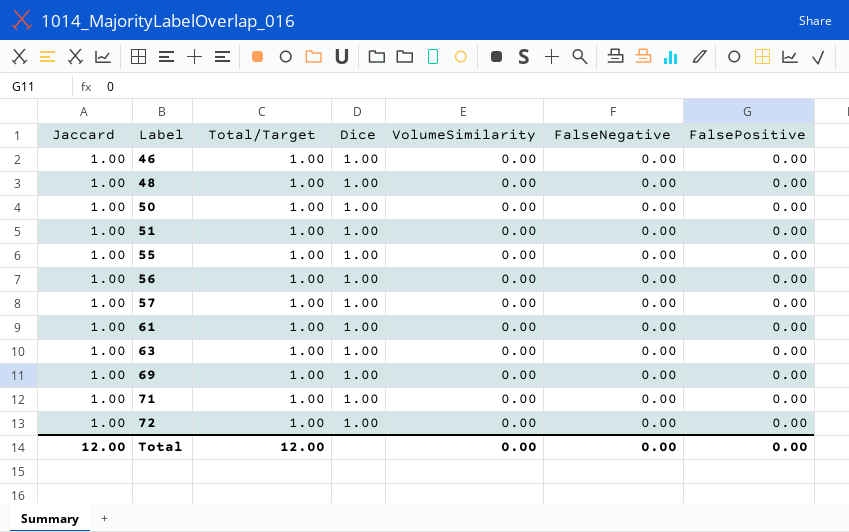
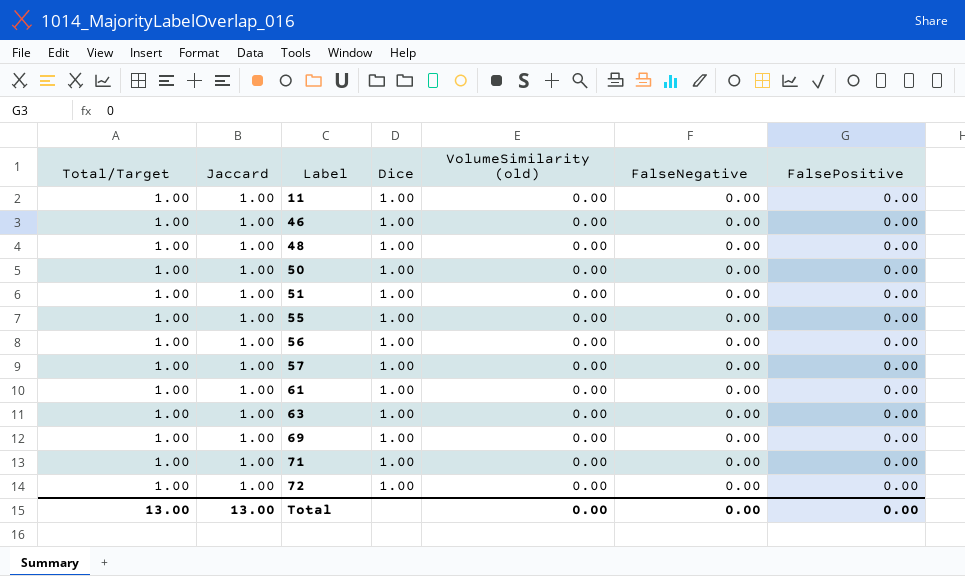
column Total/Target | position: 3 -> 1
column name: VolumeSimilarity -> VolumeSimilarity (old)
row 11: none -> 1.00 | 1.00 | 1.00 | 0.00 | 0.00 | 0.00
Total | Total/Target: 12.00 -> 13.00
Total | Jaccard: 12.00 -> 13.00

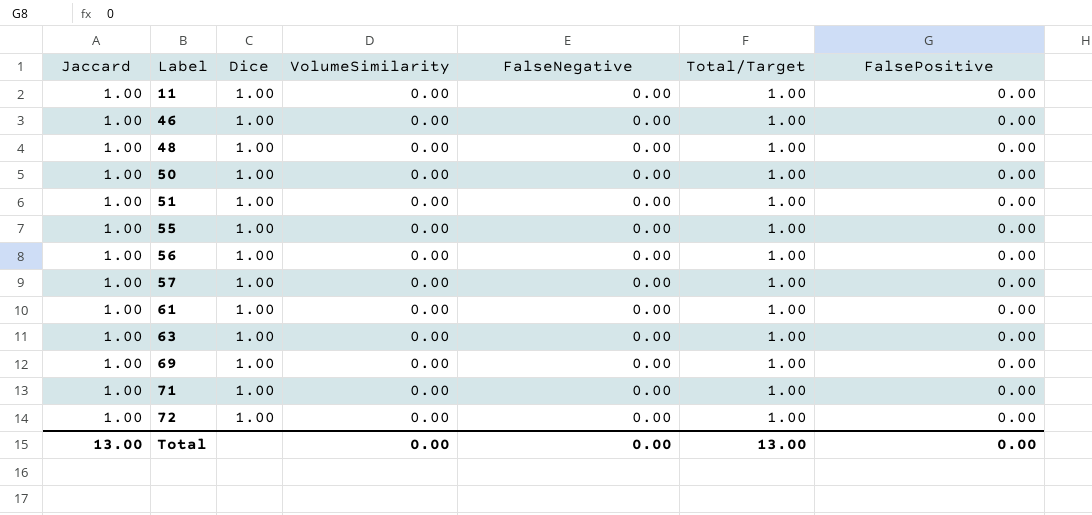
column name: VolumeSimilarity (old) -> VolumeSimilarity
column Total/Target | position: 1 -> 6

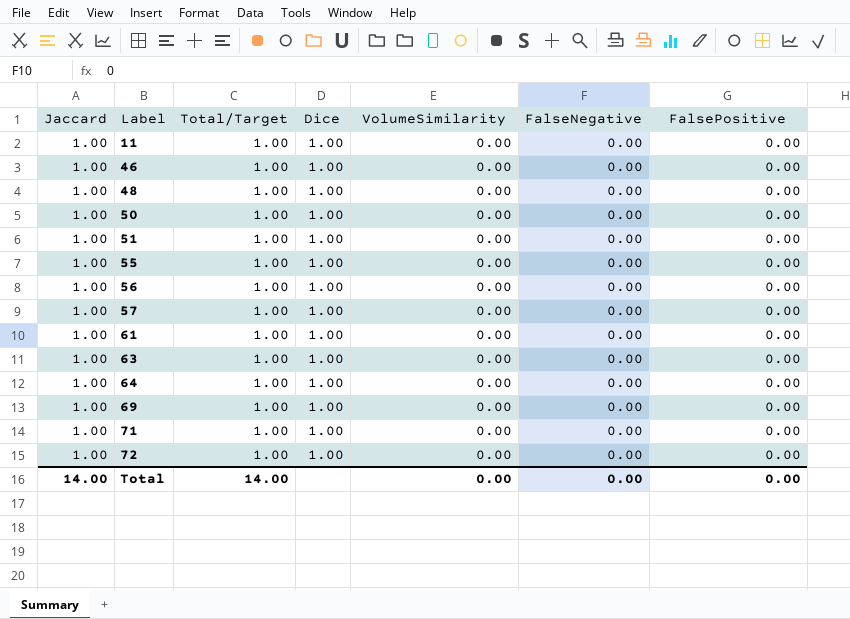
column Total/Target | position: 6 -> 3
row 64: none -> 1.00 | 1.00 | 1.00 | 0.00 | 0.00 | 0.00
Total | Jaccard: 13.00 -> 14.00
Total | Total/Target: 13.00 -> 14.00

